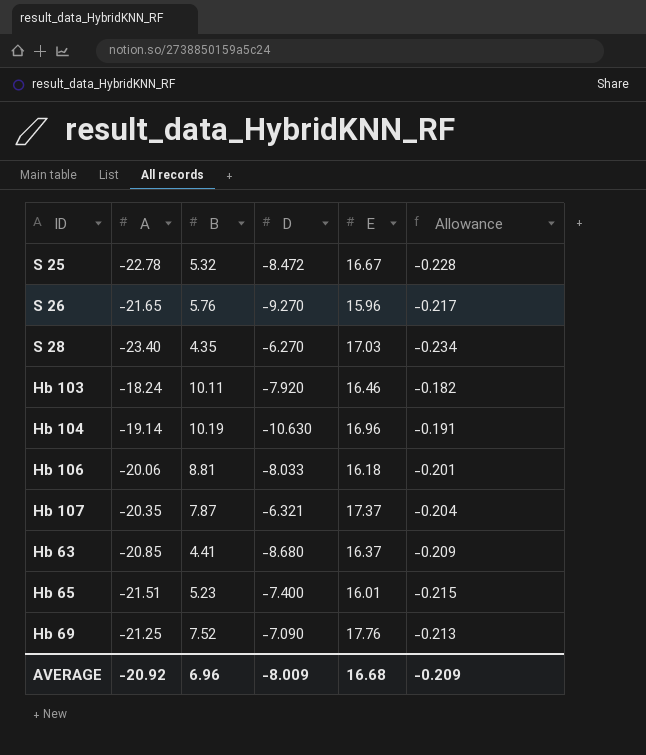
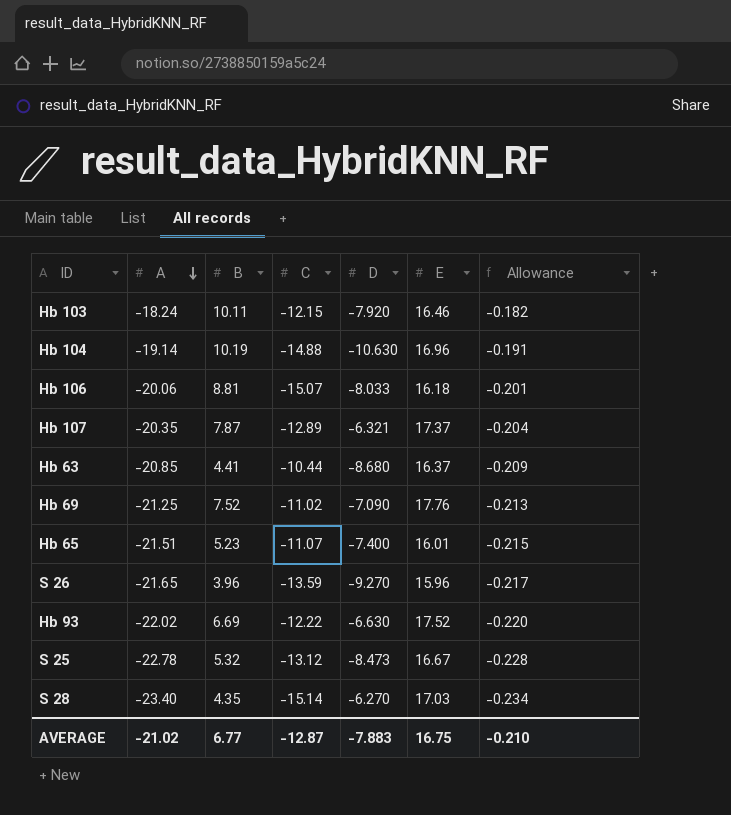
row order: none -> A descending
column C | position: none -> 4
S 26 | B: 5.76 -> 3.96
row Hb 93: none -> -22.02 | 6.69 | -12.22 | -6.630 | 17.52 | -0.220
S 25 | D: -8.472 -> -8.473
AVERAGE | A: -20.92 -> -21.02
AVERAGE | B: 6.96 -> 6.77
AVERAGE | D: -8.009 -> -7.883
AVERAGE | E: 16.68 -> 16.75
AVERAGE | Allowance: -0.209 -> -0.210

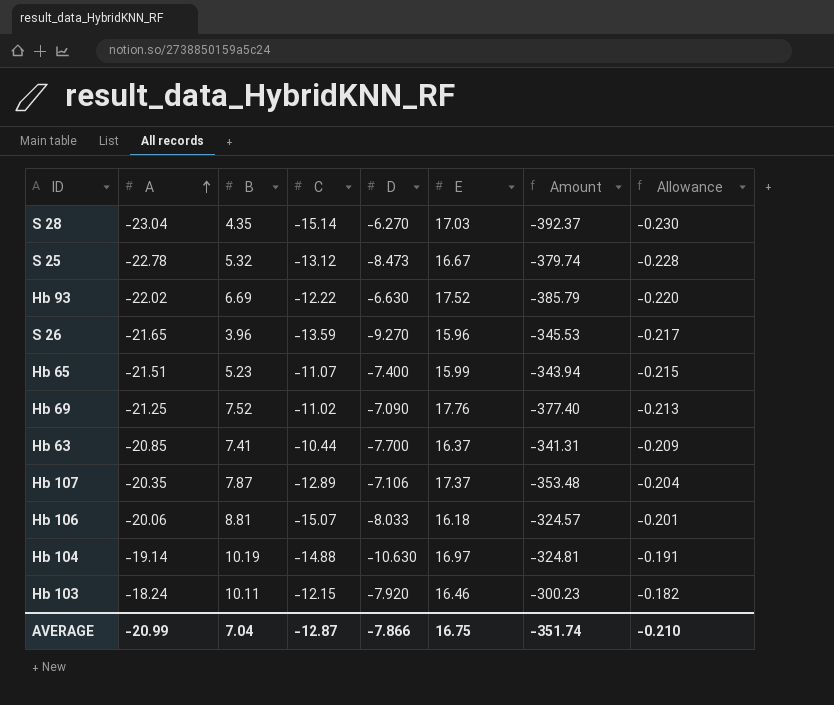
row order: A descending -> A ascending
column Amount | formula: none -> [A] * [E]
S 28 | A: -23.40 -> -23.04
S 28 | Allowance: -0.234 -> -0.230
Hb 65 | E: 16.01 -> 15.99
Hb 63 | B: 4.41 -> 7.41
Hb 63 | D: -8.680 -> -7.700
Hb 107 | D: -6.321 -> -7.106
Hb 104 | E: 16.96 -> 16.97
AVERAGE | A: -21.02 -> -20.99
AVERAGE | B: 6.77 -> 7.04
AVERAGE | D: -7.883 -> -7.866

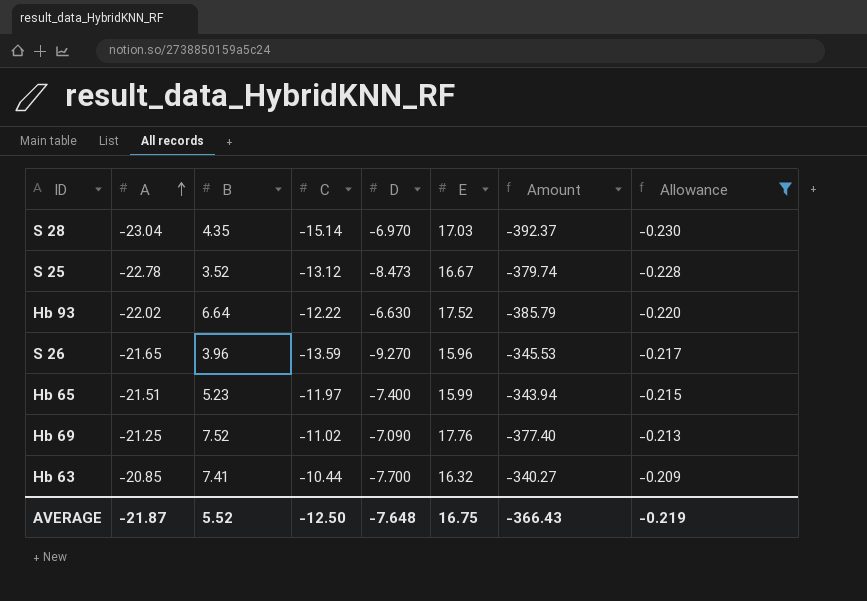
filter: none -> Allowance <= -0.209
S 28 | D: -6.270 -> -6.970
S 25 | B: 5.32 -> 3.52
Hb 93 | B: 6.69 -> 6.64
Hb 65 | C: -11.07 -> -11.97
Hb 63 | E: 16.37 -> 16.32
Hb 63 | Amount: -341.31 -> -340.27
AVERAGE | A: -20.99 -> -21.87
AVERAGE | B: 7.04 -> 5.52
AVERAGE | C: -12.87 -> -12.50
AVERAGE | D: -7.866 -> -7.648
AVERAGE | Amount: -351.74 -> -366.43
AVERAGE | Allowance: -0.210 -> -0.219

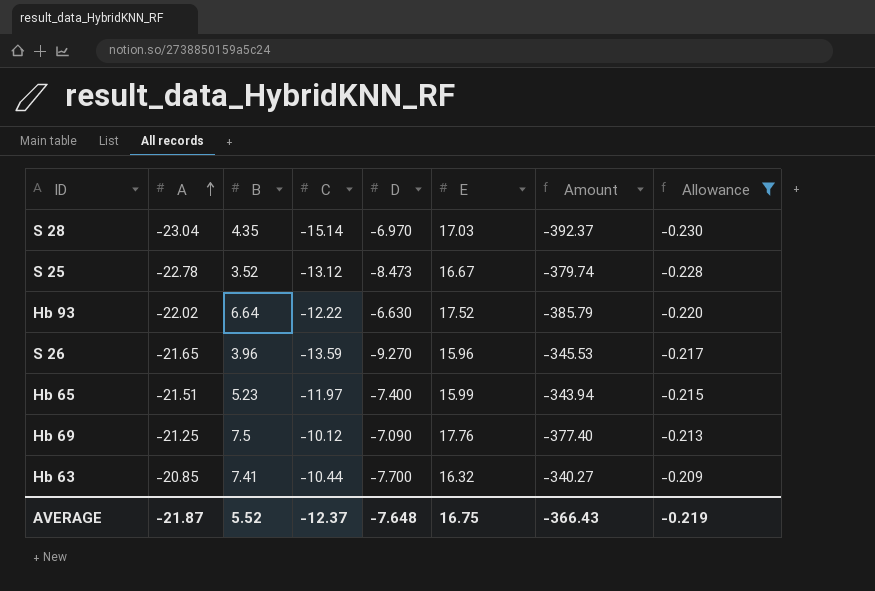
Hb 69 | B: 7.52 -> 7.5
Hb 69 | C: -11.02 -> -10.12
AVERAGE | C: -12.50 -> -12.37

